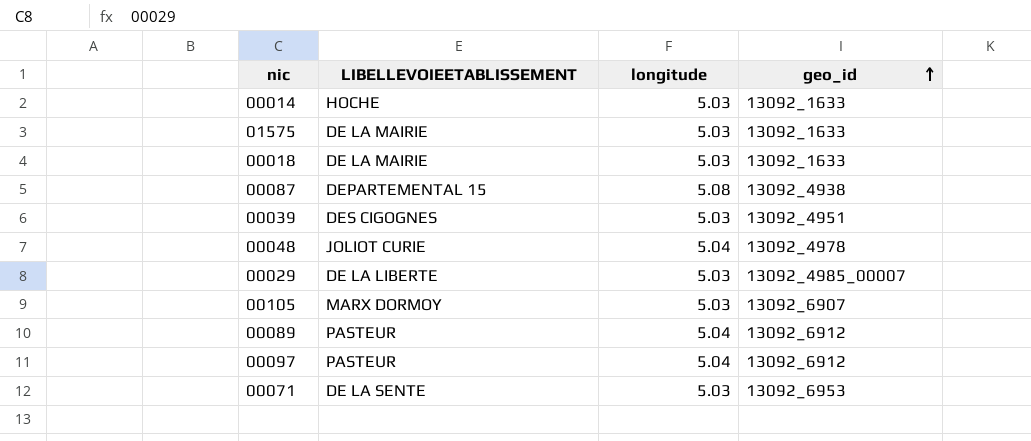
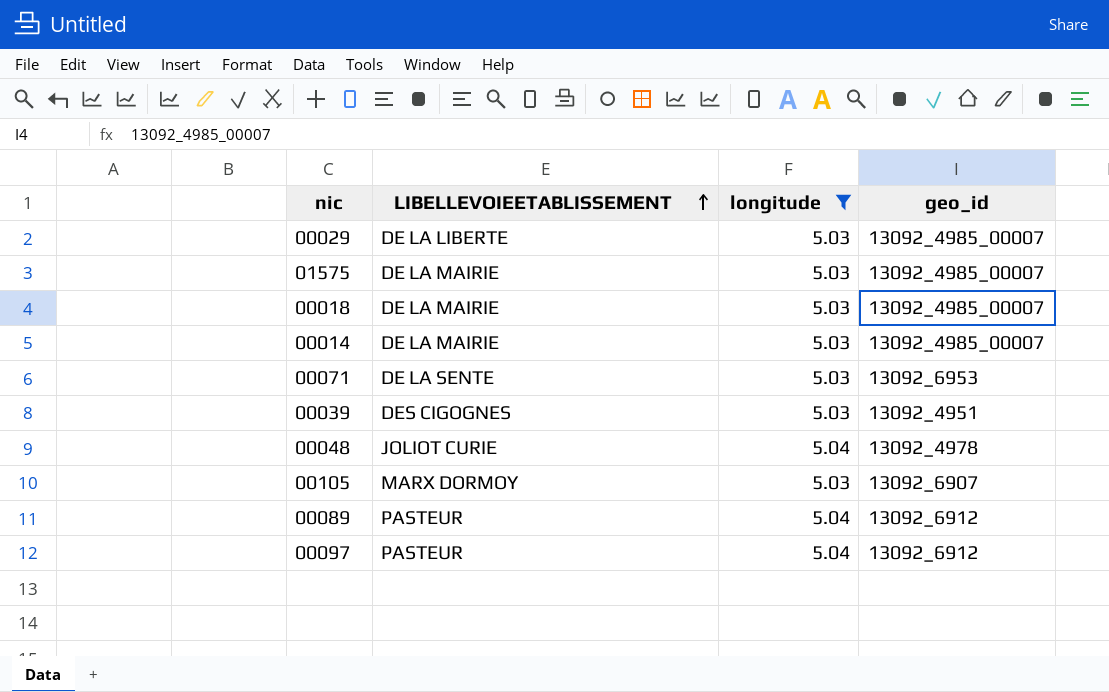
filter: none -> longitude != 5.08
row order: geo_id ascending -> LIBELLEVOIEETABLISSEMENT ascending
01575 | geo_id: 13092_1633 -> 13092_4985_00007
00018 | geo_id: 13092_1633 -> 13092_4985_00007
00014 | LIBELLEVOIEETABLISSEMENT: HOCHE -> DE LA MAIRIE
00014 | geo_id: 13092_1633 -> 13092_4985_00007

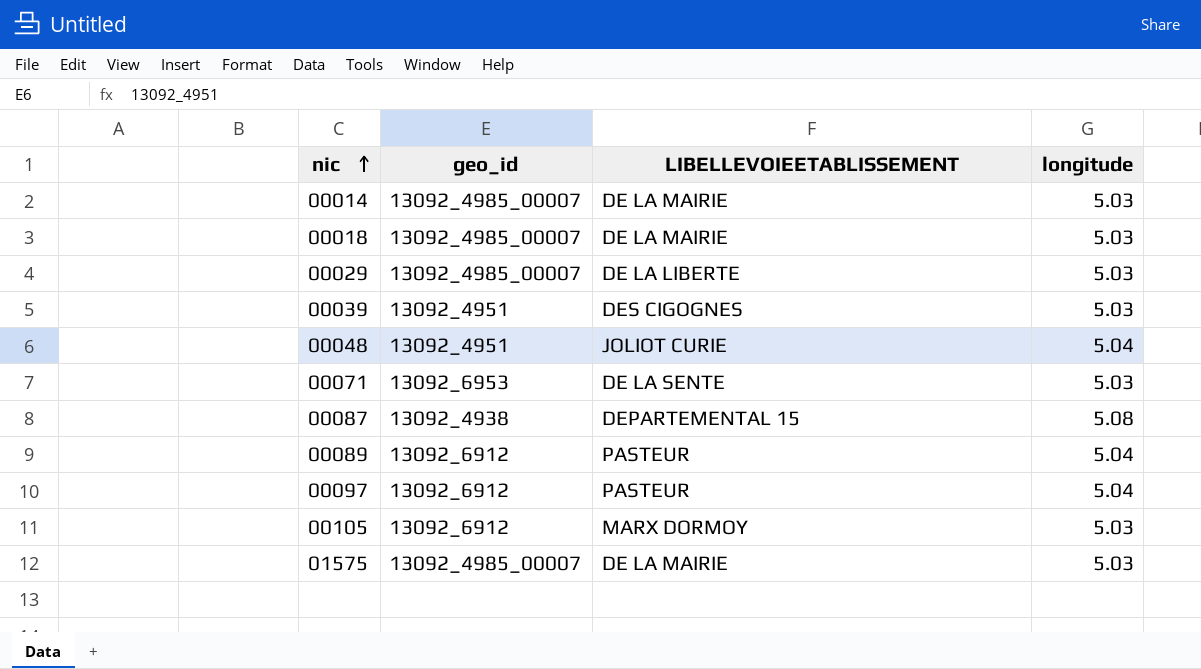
filter: longitude != 5.08 -> none
row order: LIBELLEVOIEETABLISSEMENT ascending -> nic ascending
column geo_id | position: 4 -> 2
00048 | geo_id: 13092_4978 -> 13092_4951
00105 | geo_id: 13092_6907 -> 13092_6912

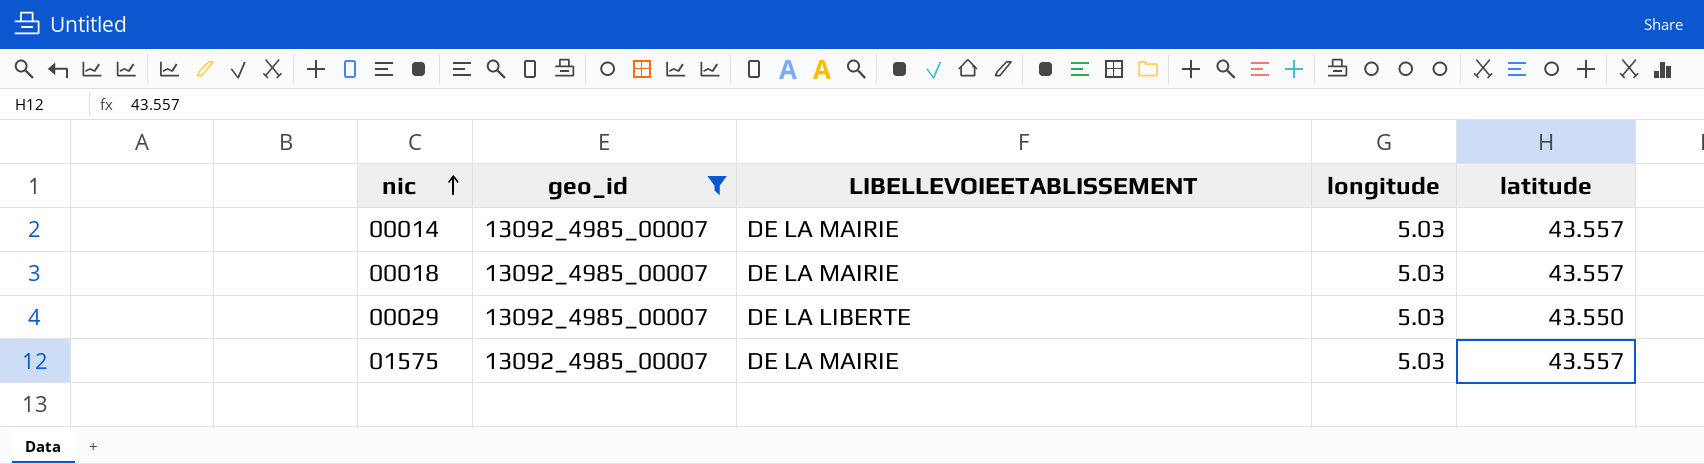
filter: none -> geo_id = 13092_4985_00007
column latitude | position: none -> 5

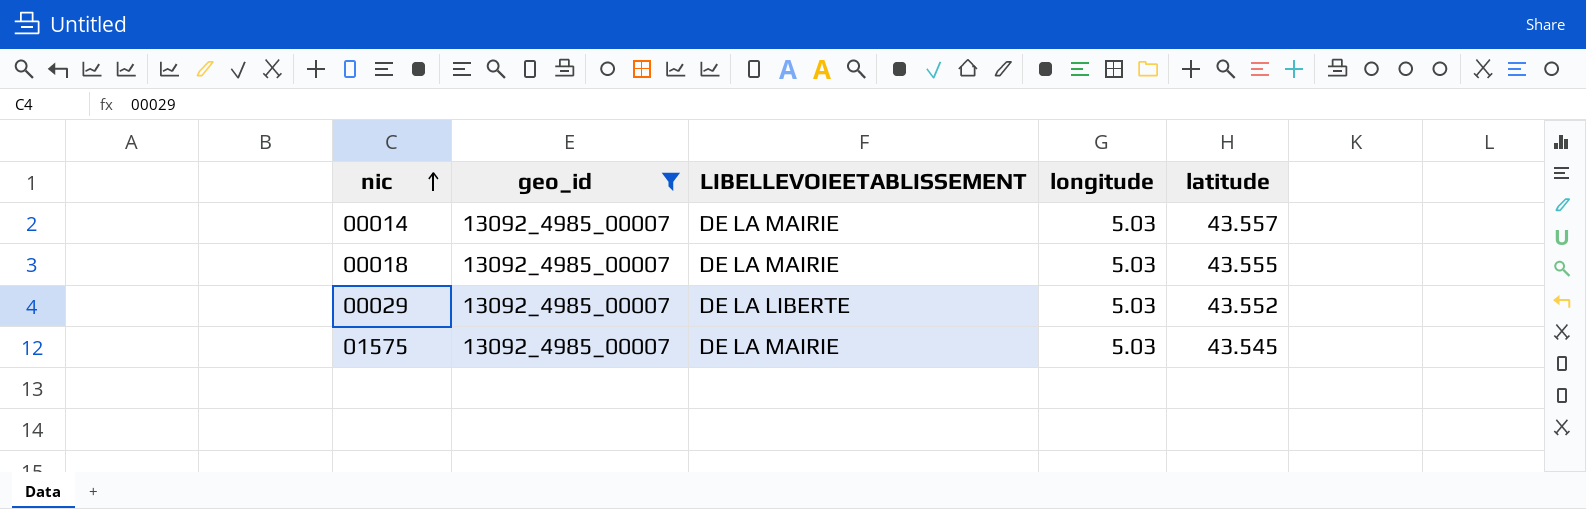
00018 | latitude: 43.557 -> 43.555
00029 | latitude: 43.550 -> 43.552
01575 | latitude: 43.557 -> 43.545

